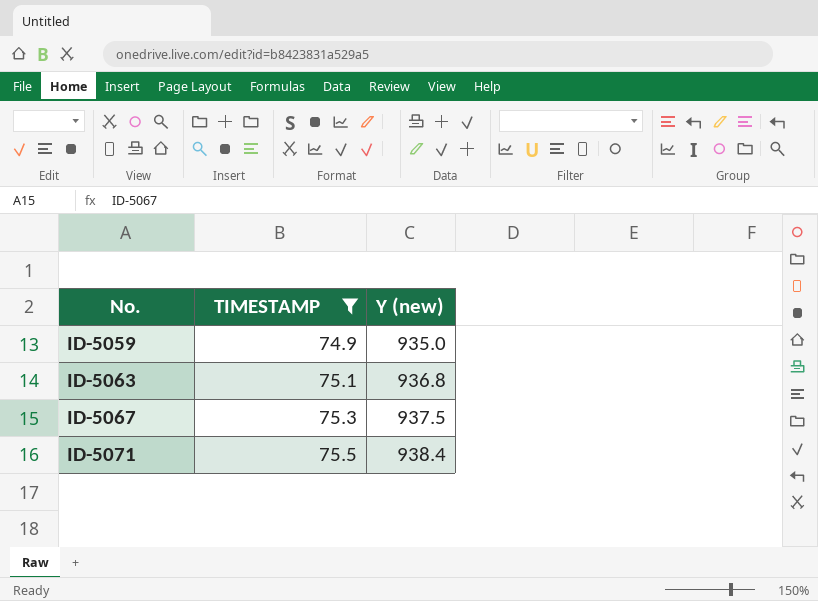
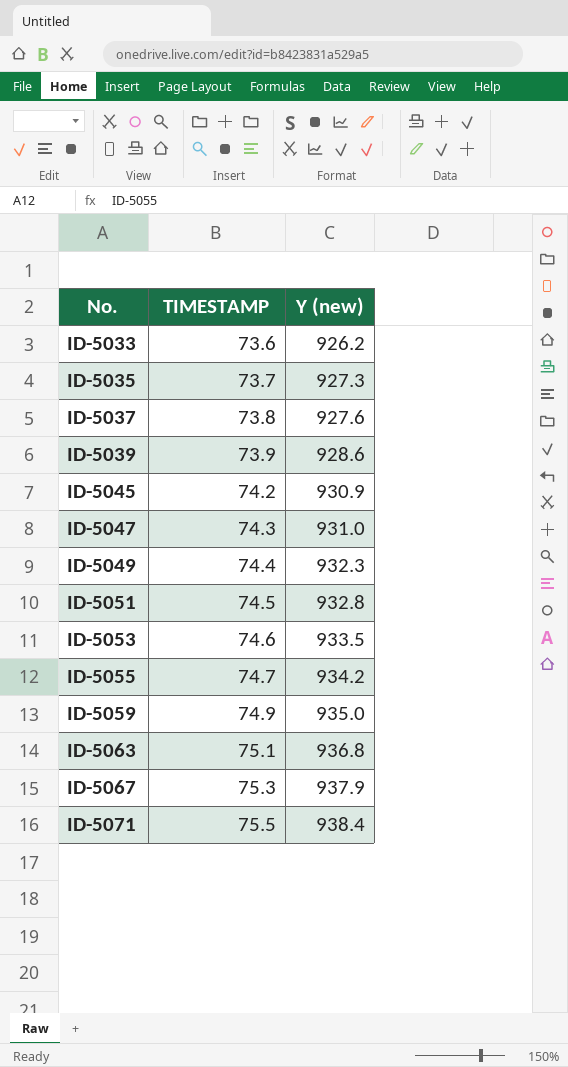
filter: TIMESTAMP >= 74.9 -> none
ID-5067 | Y (new): 937.5 -> 937.9

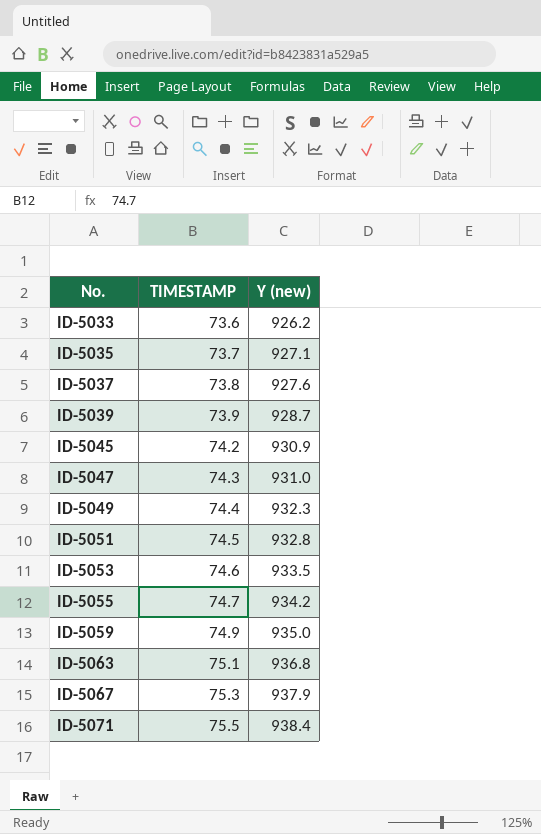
ID-5035 | Y (new): 927.3 -> 927.1
ID-5039 | Y (new): 928.6 -> 928.7

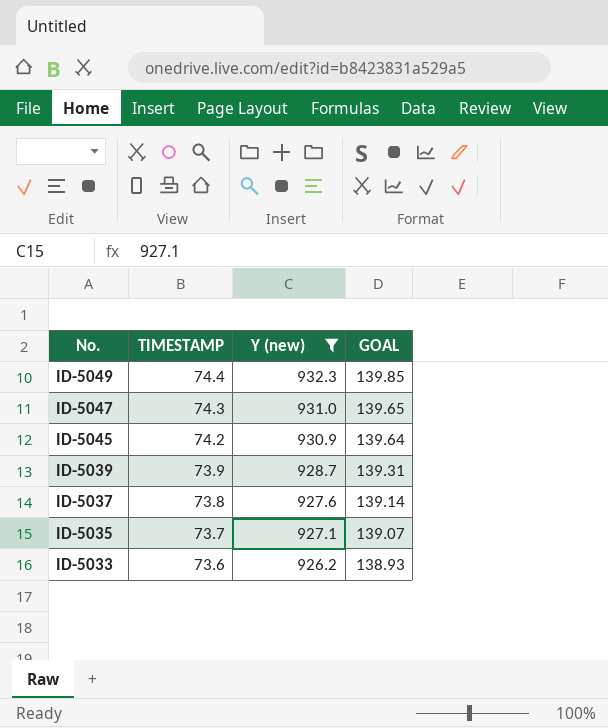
filter: none -> Y (new) <= 932.3
row order: No. ascending -> No. descending
column GOAL | formula: none -> [Y (new)] * 0.15

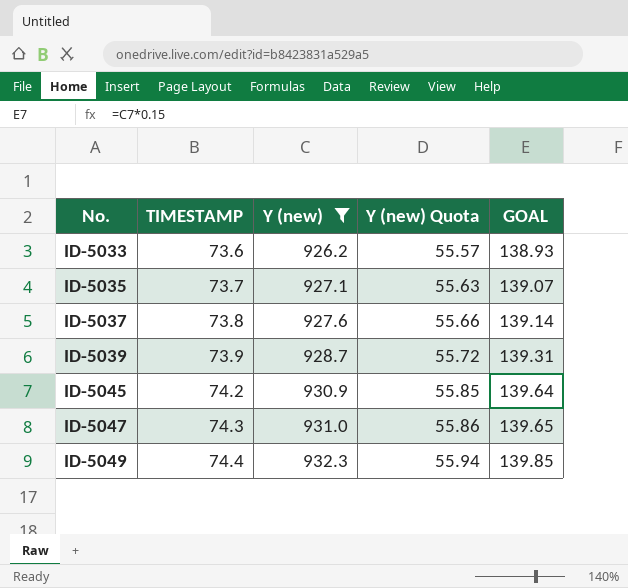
row order: No. descending -> No. ascending
column Y (new) Quota | formula: none -> [Y (new)] * 0.06

